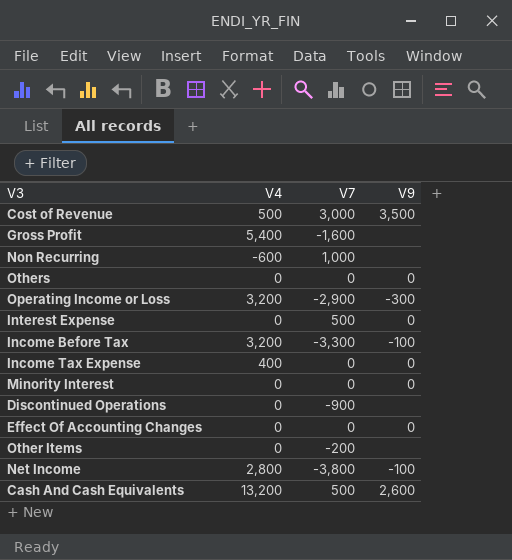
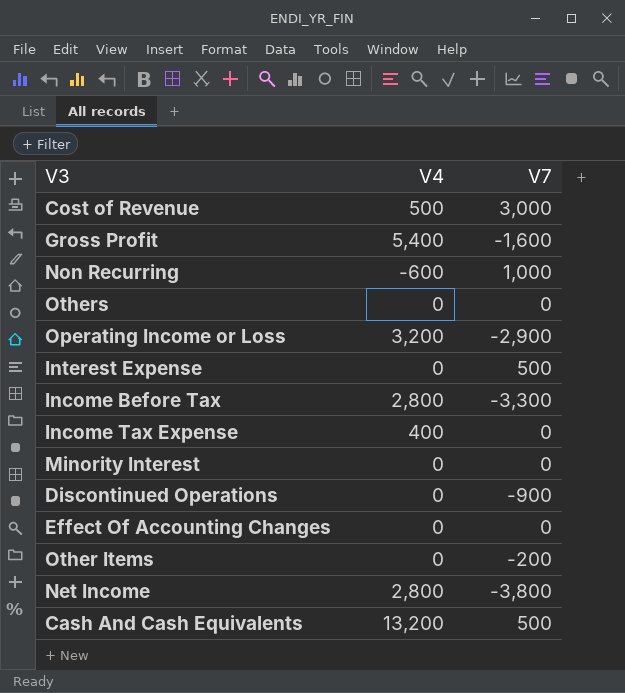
column V9 | position: 4 -> none
Income Before Tax | V4: 3,200 -> 2,800

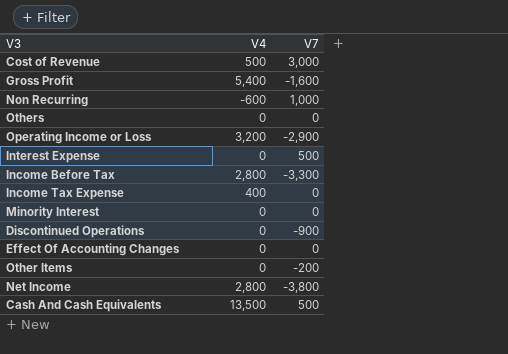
Cash And Cash Equivalents | V4: 13,200 -> 13,500

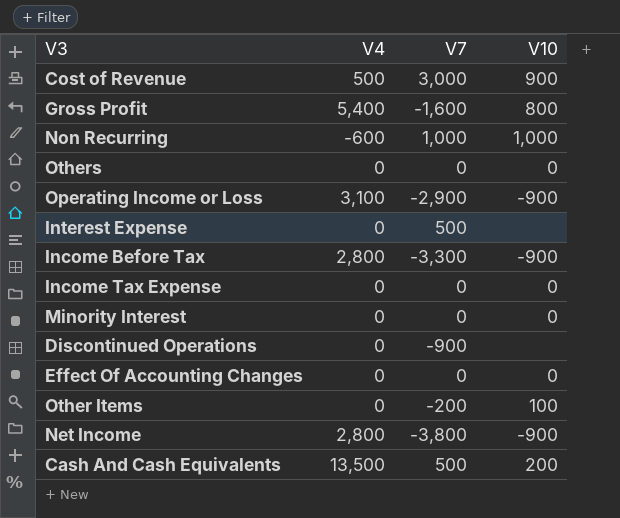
column V10 | position: none -> 4
Operating Income or Loss | V4: 3,200 -> 3,100
Income Tax Expense | V4: 400 -> 0

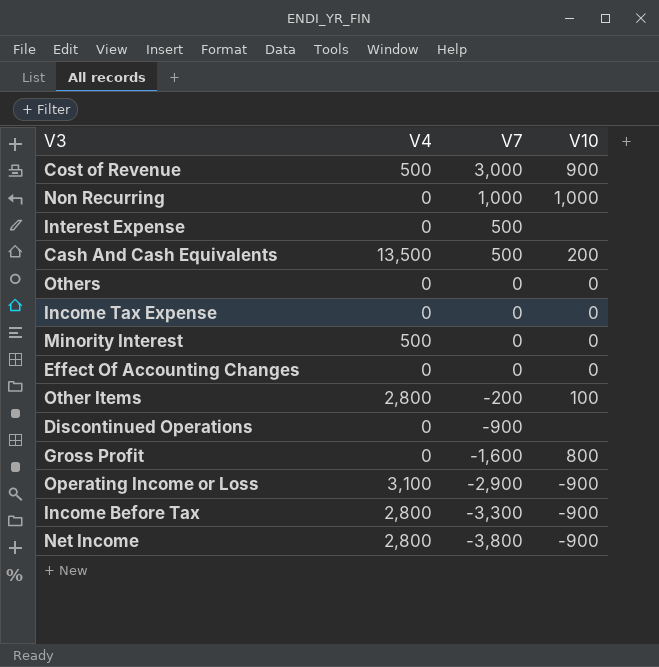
row order: none -> V7 descending
Non Recurring | V4: -600 -> 0
Minority Interest | V4: 0 -> 500
Other Items | V4: 0 -> 2,800
Gross Profit | V4: 5,400 -> 0

